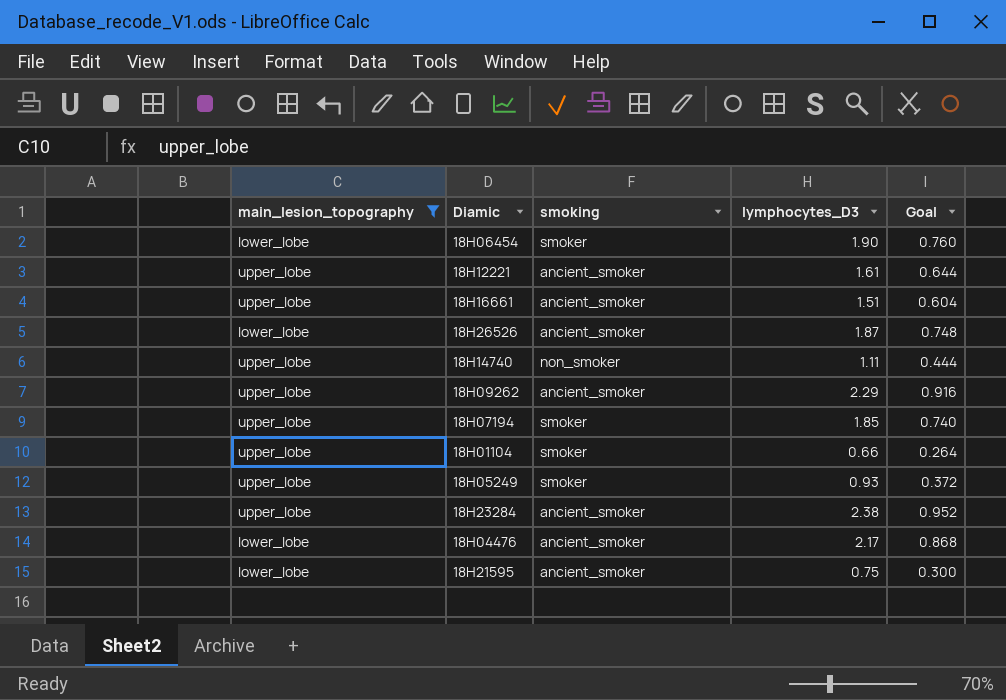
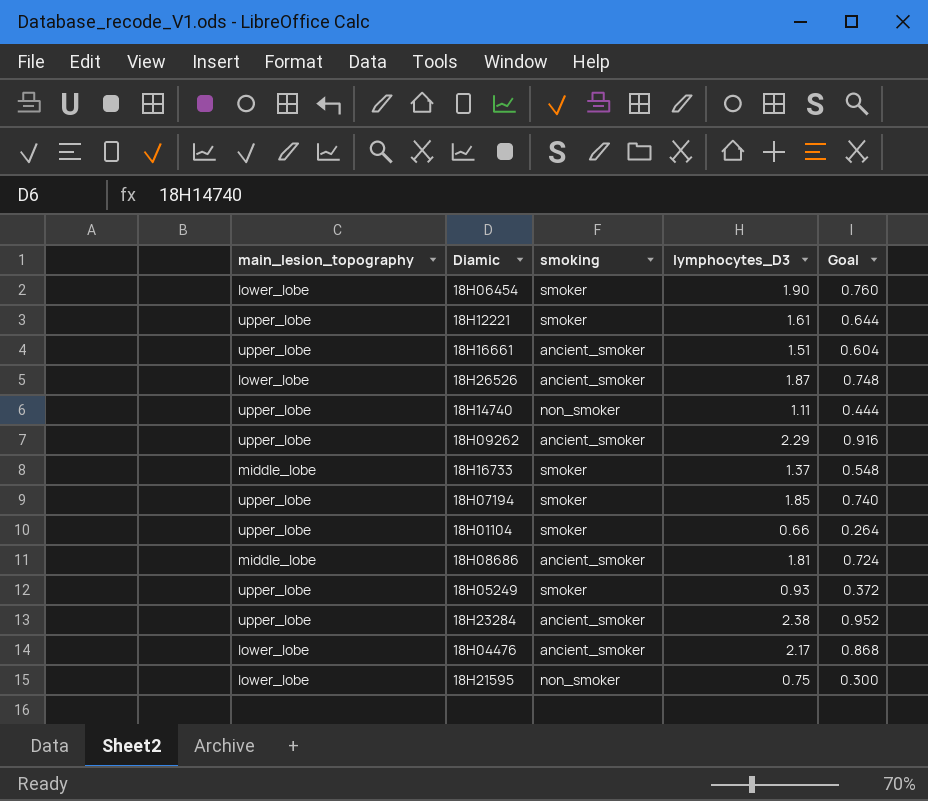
filter: main_lesion_topography != middle_lobe -> none
18H12221 | smoking: ancient_smoker -> smoker
18H21595 | smoking: ancient_smoker -> non_smoker

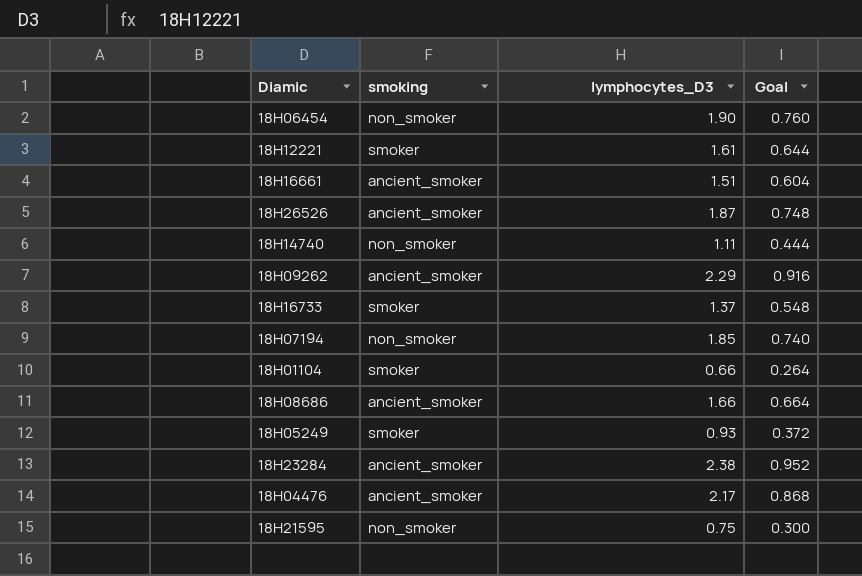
column main_lesion_topography | position: 1 -> none
18H06454 | smoking: smoker -> non_smoker
18H07194 | smoking: smoker -> non_smoker
18H08686 | lymphocytes_D3: 1.81 -> 1.66
18H08686 | Goal: 0.724 -> 0.664

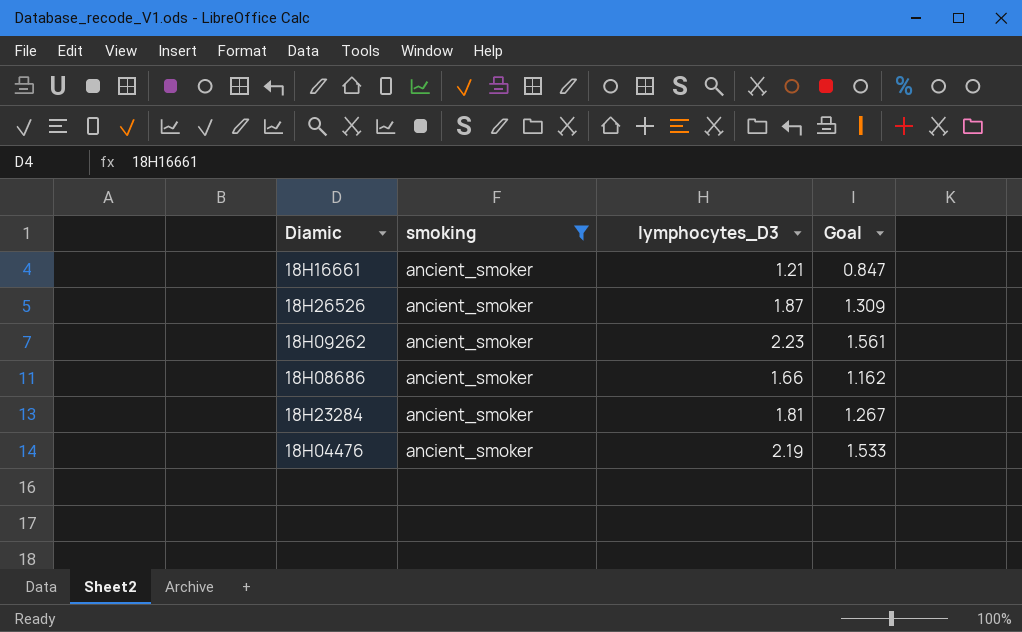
filter: none -> smoking = ancient_smoker
column Goal | formula: [lymphocytes_D3] * 0.4 -> [lymphocytes_D3] * 0.7
18H16661 | lymphocytes_D3: 1.51 -> 1.21
18H09262 | lymphocytes_D3: 2.29 -> 2.23
18H23284 | lymphocytes_D3: 2.38 -> 1.81
18H04476 | lymphocytes_D3: 2.17 -> 2.19

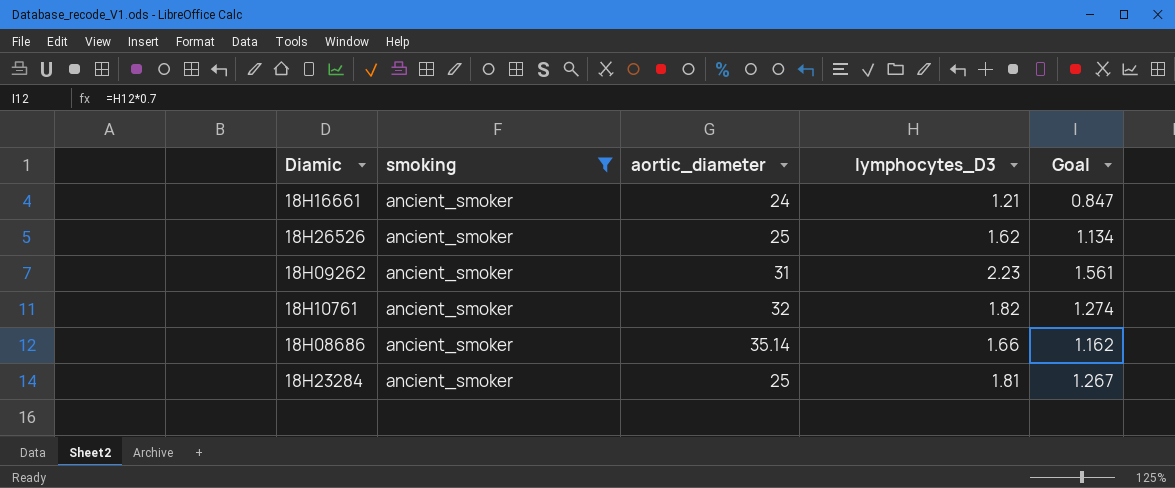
column aortic_diameter | position: none -> 3
row 18H04476: ancient_smoker | 2.19 | 1.533 -> none
18H26526 | lymphocytes_D3: 1.87 -> 1.62
18H26526 | Goal: 1.309 -> 1.134
row 18H10761: none -> ancient_smoker | 32 | 1.82 | 1.274

